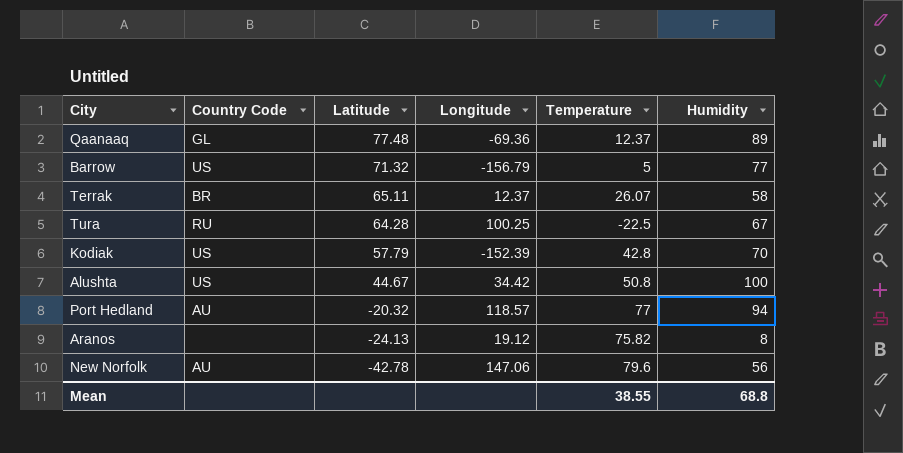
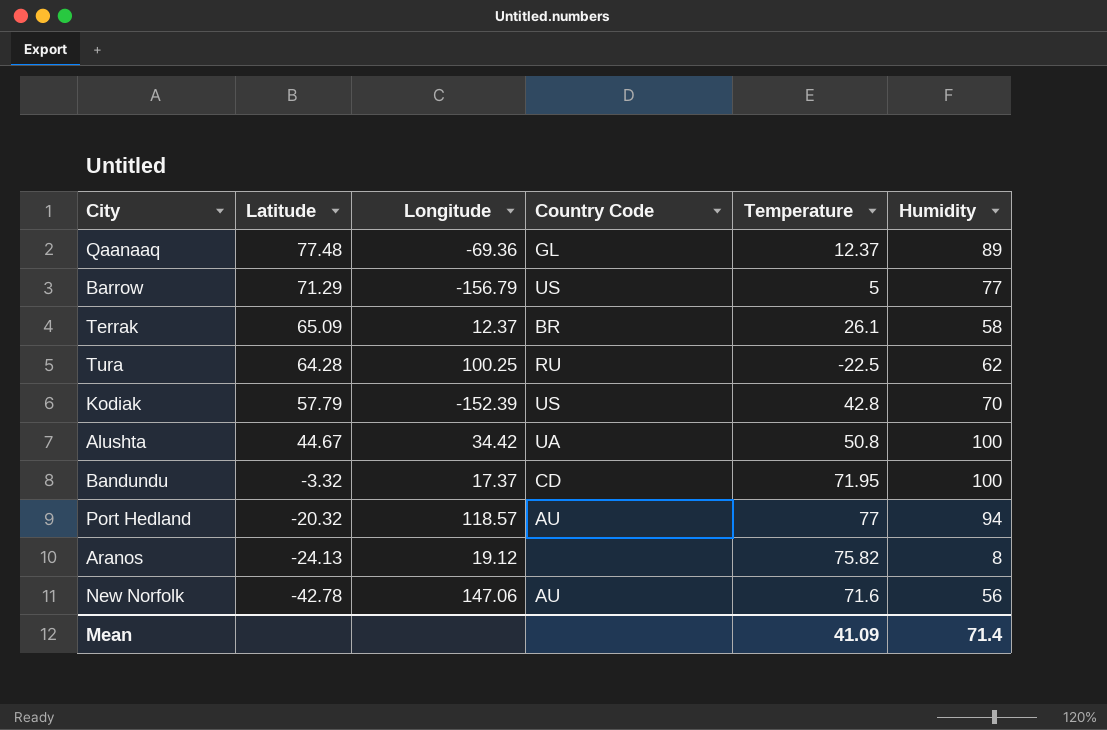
column Country Code | position: 2 -> 4
Barrow | Latitude: 71.32 -> 71.29
Terrak | Latitude: 65.11 -> 65.09
Terrak | Temperature: 26.07 -> 26.1
Tura | Humidity: 67 -> 62
Alushta | Country Code: US -> UA
row Bandundu: none -> -3.32 | 17.37 | CD | 71.95 | 100
New Norfolk | Temperature: 79.6 -> 71.6
Mean | Temperature: 38.55 -> 41.09
Mean | Humidity: 68.8 -> 71.4

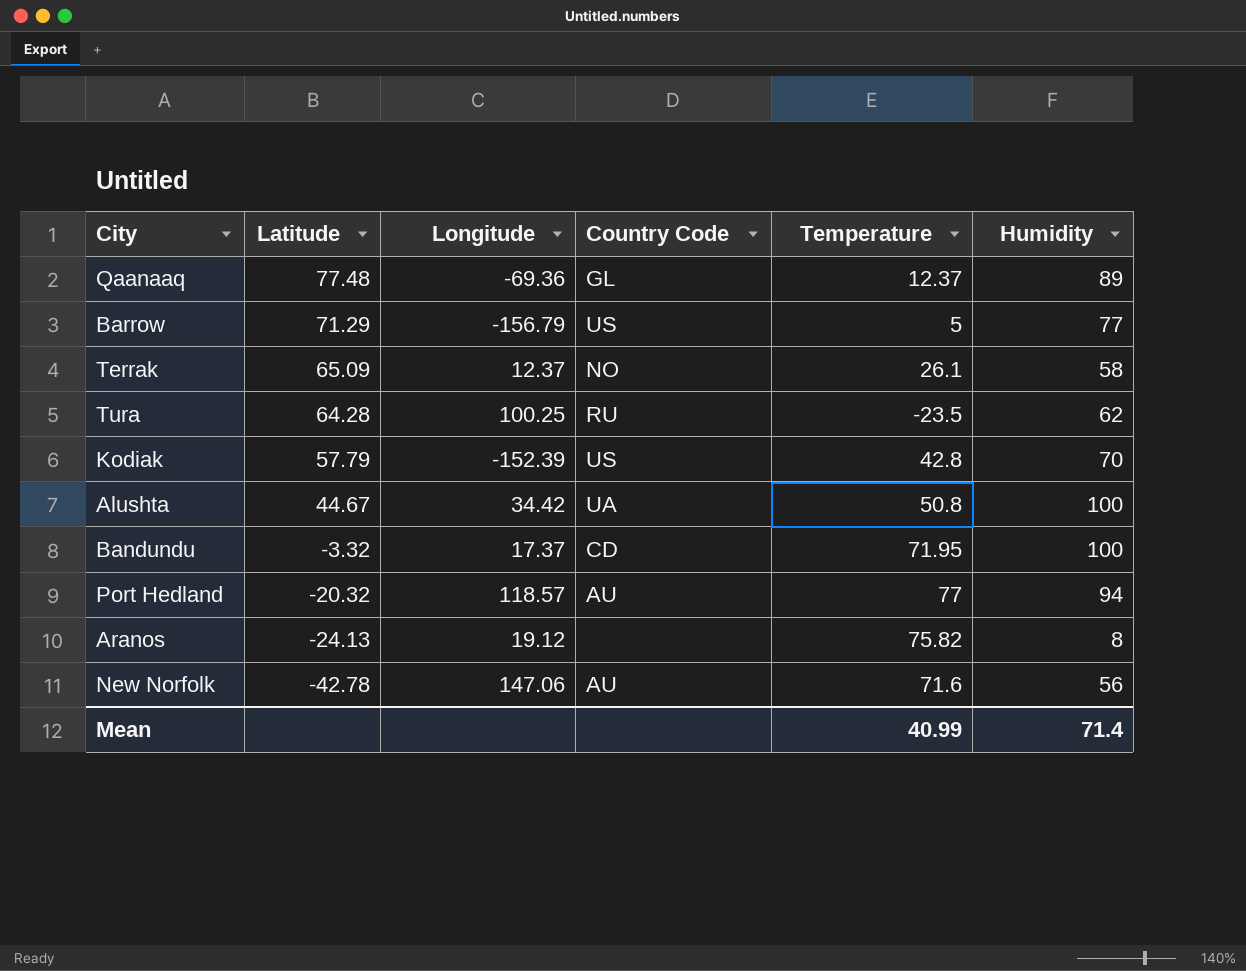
Terrak | Country Code: BR -> NO
Tura | Temperature: -22.5 -> -23.5
Mean | Temperature: 41.09 -> 40.99

